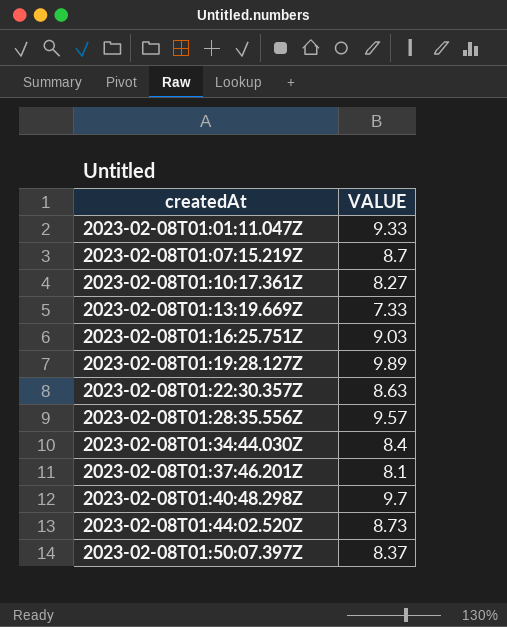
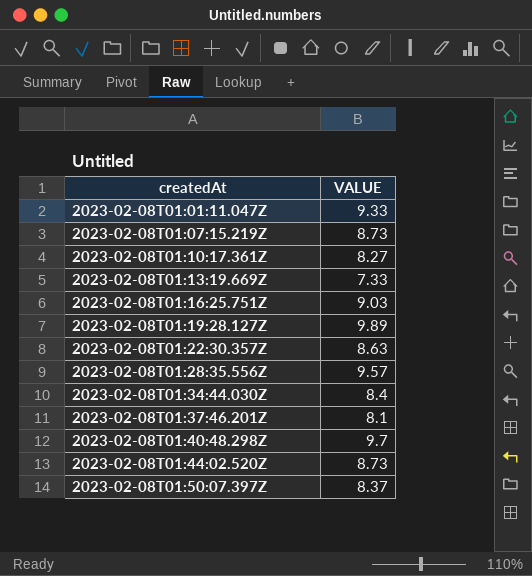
2023-02-08T01:07:15.219Z | VALUE: 8.7 -> 8.73

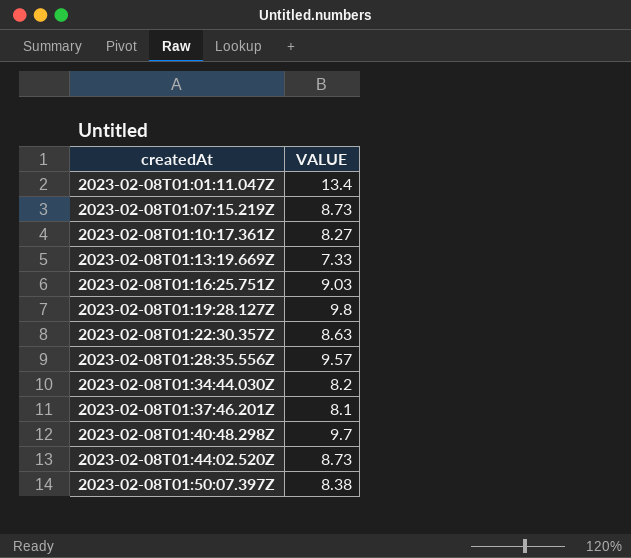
2023-02-08T01:01:11.047Z | VALUE: 9.33 -> 13.4
2023-02-08T01:19:28.127Z | VALUE: 9.89 -> 9.8
2023-02-08T01:34:44.030Z | VALUE: 8.4 -> 8.2
2023-02-08T01:50:07.397Z | VALUE: 8.37 -> 8.38

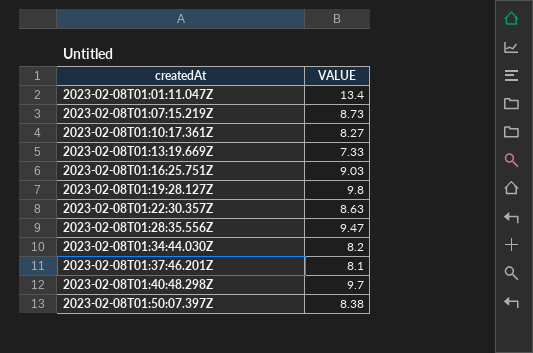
row 2023-02-08T01:44:02.520Z: 8.73 -> none
2023-02-08T01:28:35.556Z | VALUE: 9.57 -> 9.47

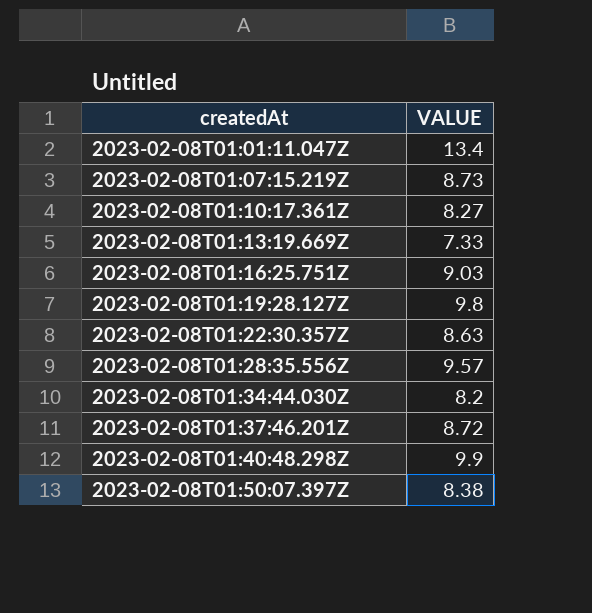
2023-02-08T01:28:35.556Z | VALUE: 9.47 -> 9.57
2023-02-08T01:37:46.201Z | VALUE: 8.1 -> 8.72
2023-02-08T01:40:48.298Z | VALUE: 9.7 -> 9.9

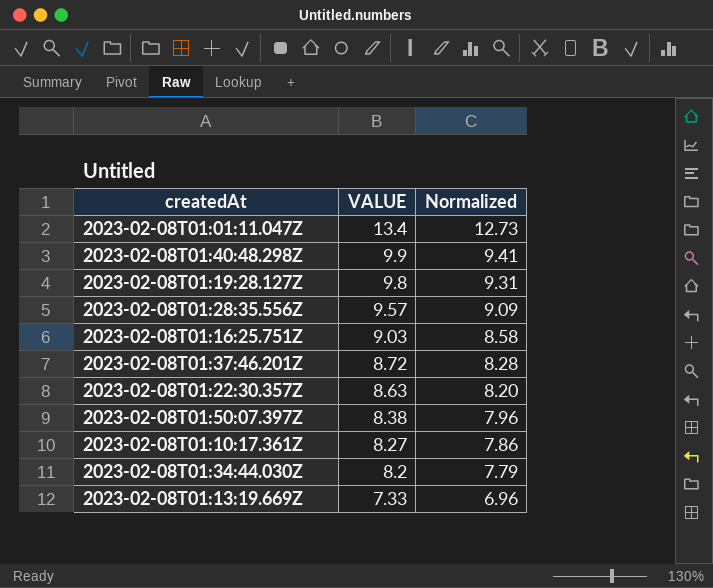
row order: createdAt ascending -> VALUE descending
column Normalized | formula: none -> [VALUE] * 0.95
row 2023-02-08T01:07:15.219Z: 8.73 -> none

